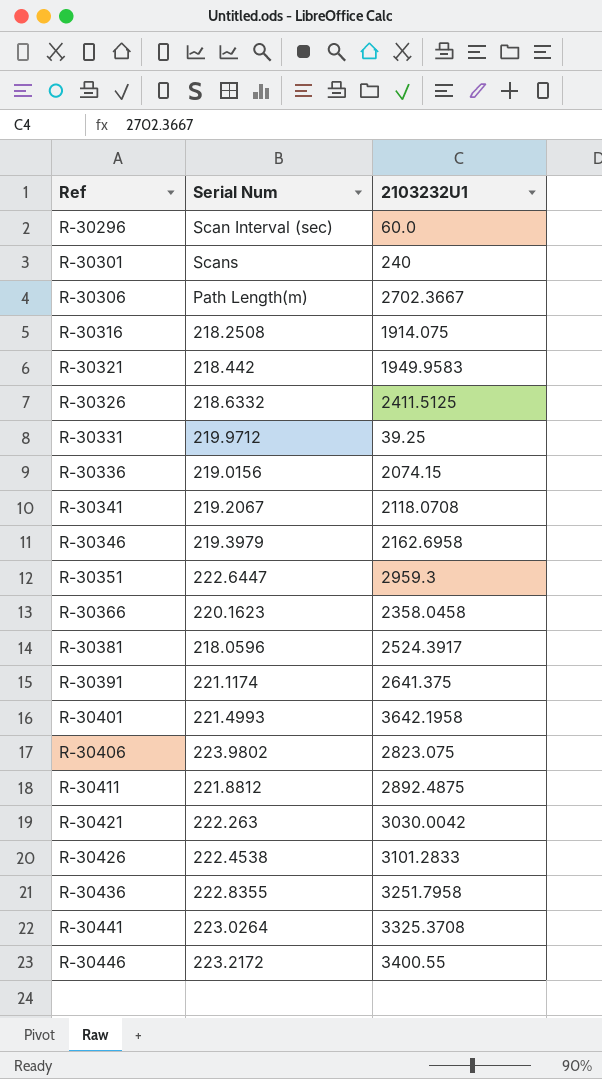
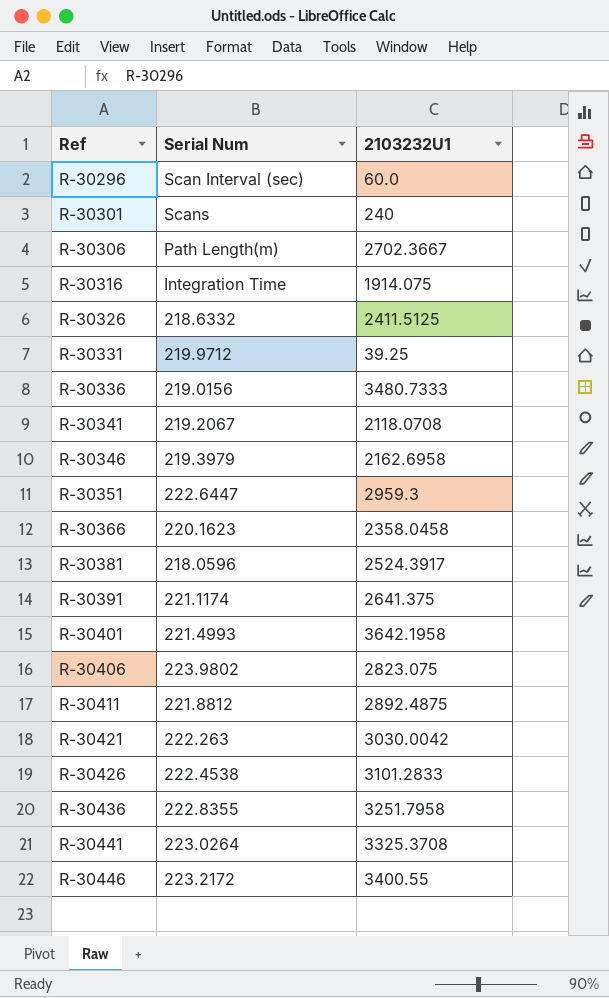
row R-30321: 218.442 | 1949.9583 -> none
R-30316 | Serial Num: 218.2508 -> Integration Time
R-30336 | 2103232U1: 2074.15 -> 3480.7333

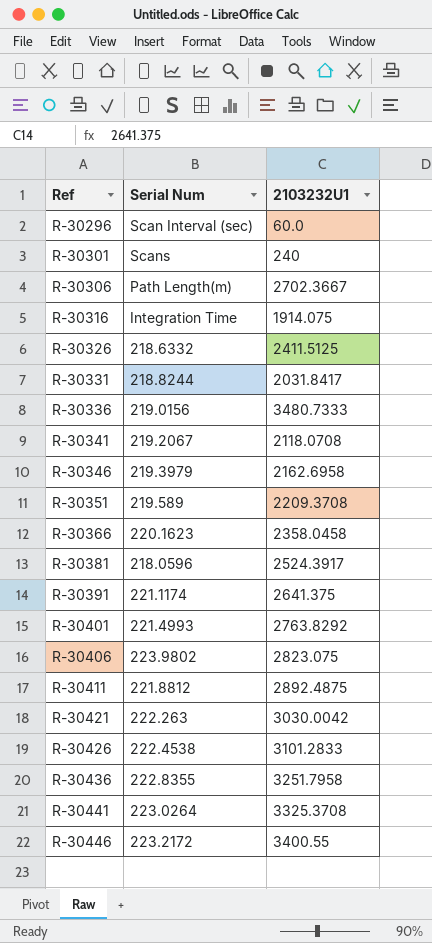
R-30331 | Serial Num: 219.9712 -> 218.8244
R-30331 | 2103232U1: 39.25 -> 2031.8417
R-30351 | Serial Num: 222.6447 -> 219.589
R-30351 | 2103232U1: 2959.3 -> 2209.3708
R-30401 | 2103232U1: 3642.1958 -> 2763.8292

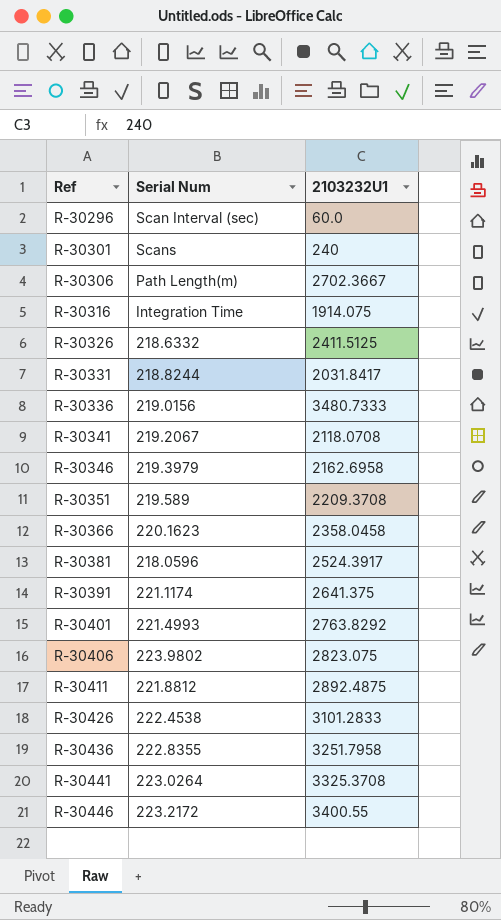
row R-30421: 222.263 | 3030.0042 -> none

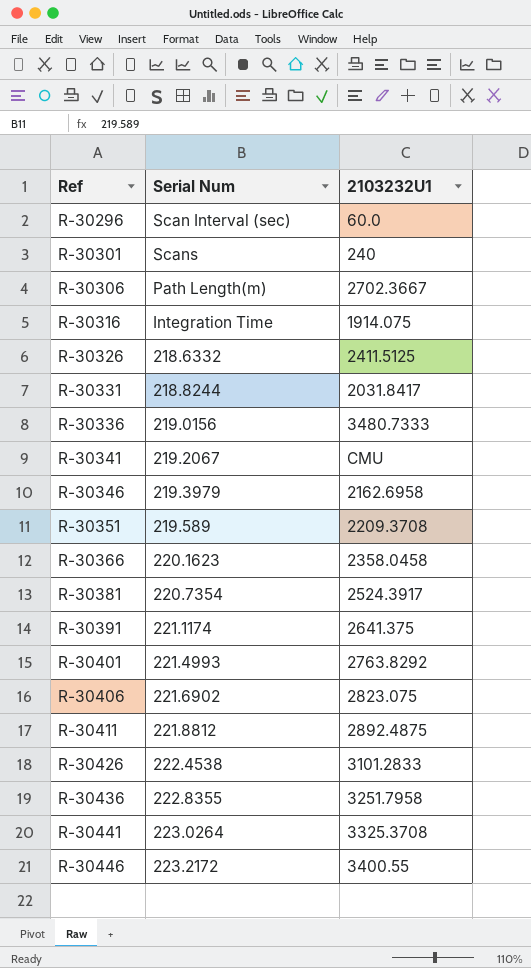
R-30341 | 2103232U1: 2118.0708 -> CMU
R-30381 | Serial Num: 218.0596 -> 220.7354
R-30406 | Serial Num: 223.9802 -> 221.6902

